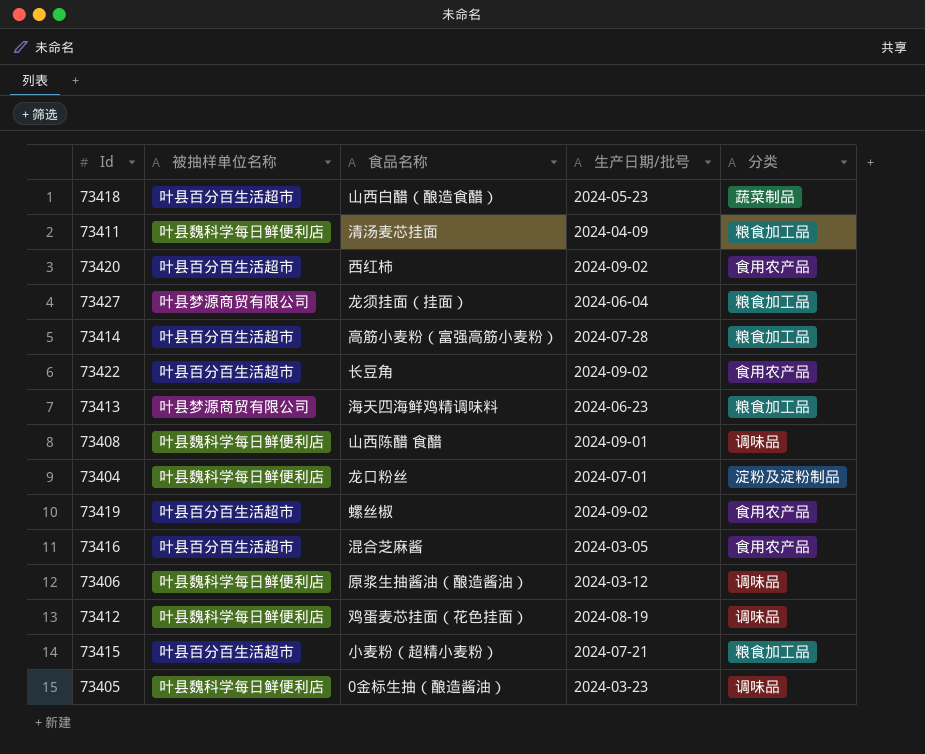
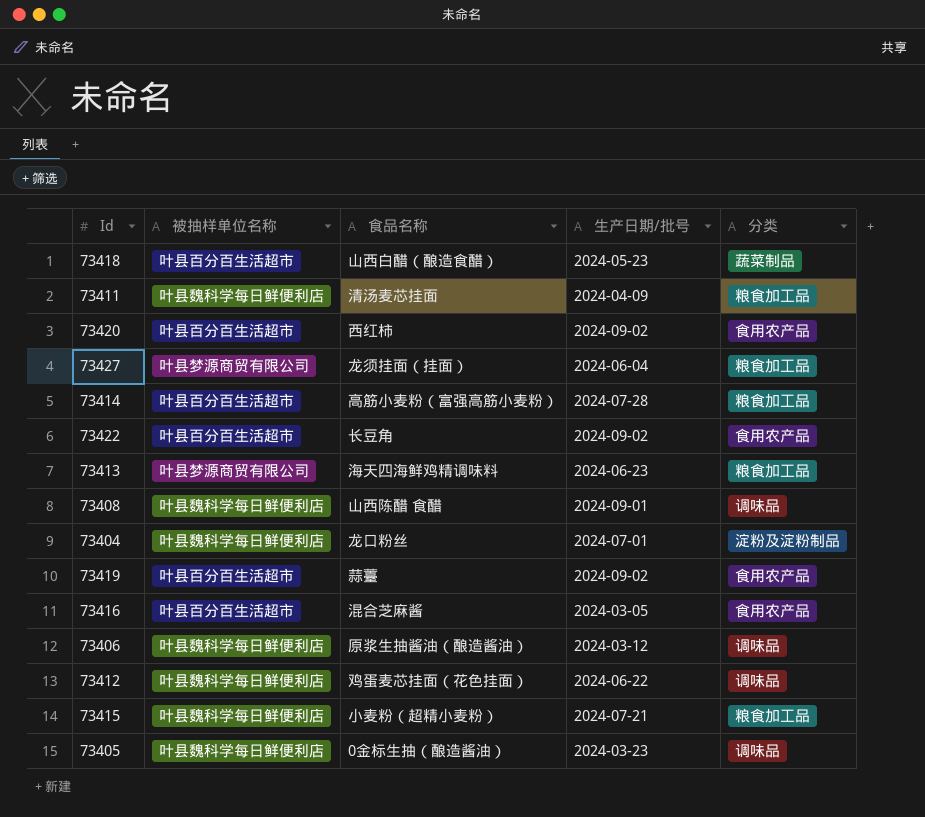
73419 | 食品名称: 螺丝椒 -> 蒜薹
73412 | 生产日期/批号: 2024-08-19 -> 2024-06-22
73415 | 被抽样单位名称: 叶县百分百生活超市 -> 叶县魏科学每日鲜便利店

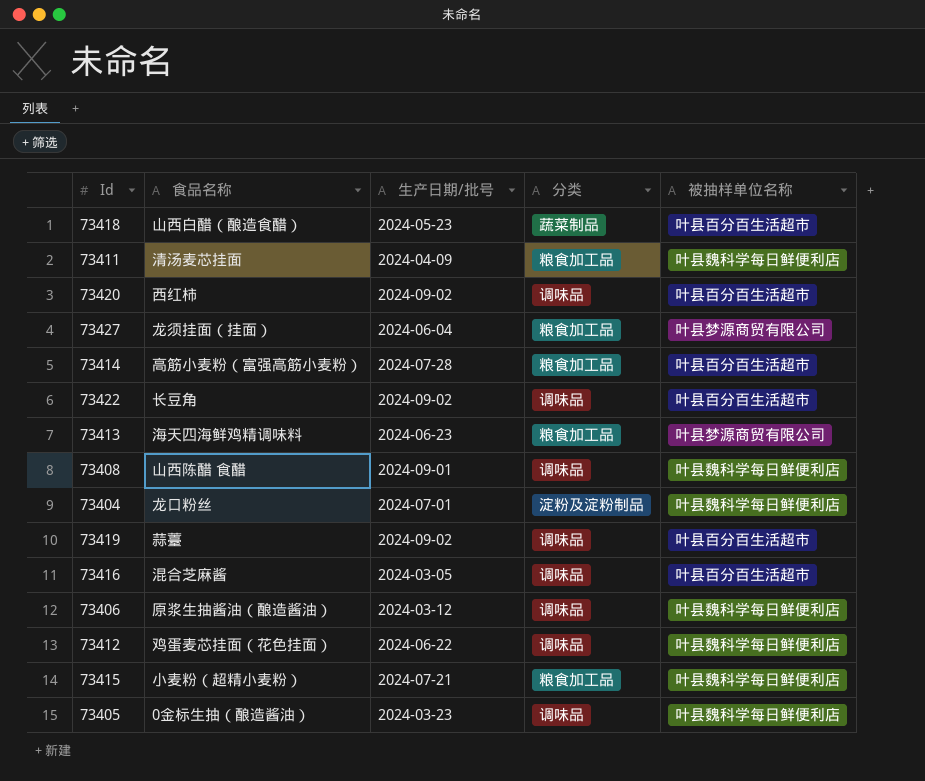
column 被抽样单位名称 | position: 2 -> 5
73420 | 分类: 食用农产品 -> 调味品
73422 | 分类: 食用农产品 -> 调味品
73419 | 分类: 食用农产品 -> 调味品
73416 | 分类: 食用农产品 -> 调味品

